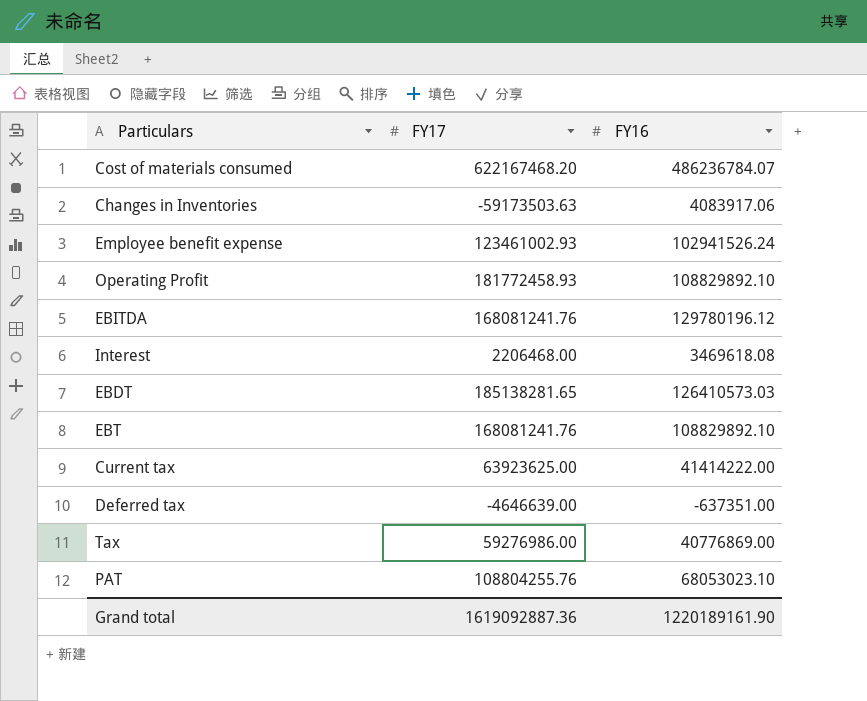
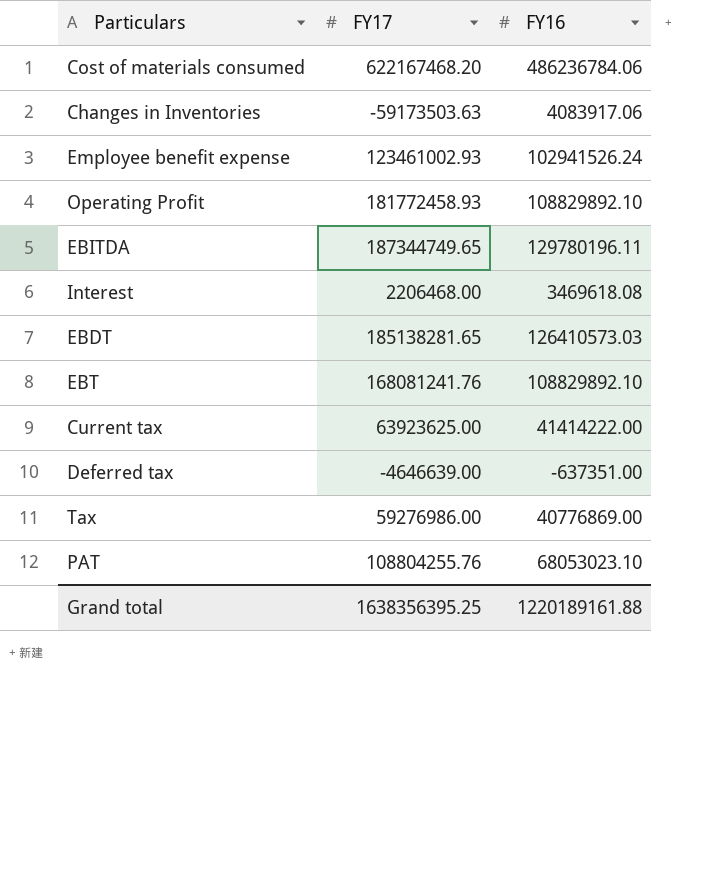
Cost of materials consumed | FY16: 486236784.07 -> 486236784.06
EBITDA | FY17: 168081241.76 -> 187344749.65
EBITDA | FY16: 129780196.12 -> 129780196.11
Grand total | FY17: 1619092887.36 -> 1638356395.25
Grand total | FY16: 1220189161.90 -> 1220189161.88

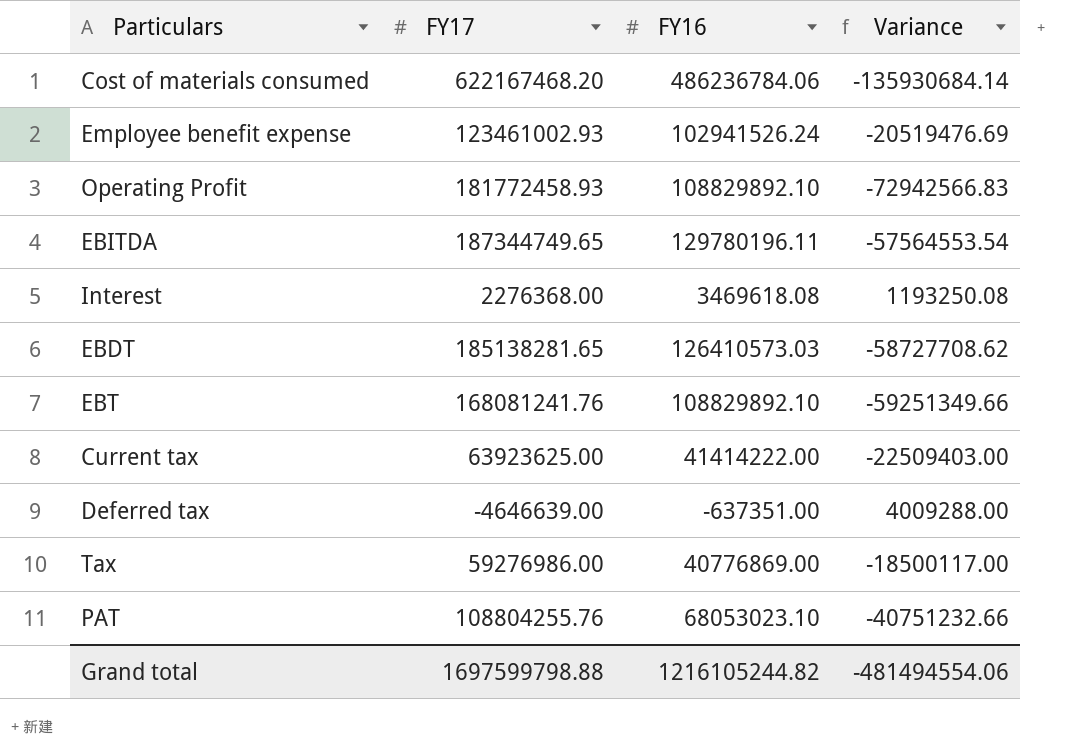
column Variance | formula: none -> [FY16] - [FY17]
row Changes in Inventories: -59173503.63 | 4083917.06 -> none
Interest | FY17: 2206468.00 -> 2276368.00
Grand total | FY17: 1638356395.25 -> 1697599798.88
Grand total | FY16: 1220189161.88 -> 1216105244.82

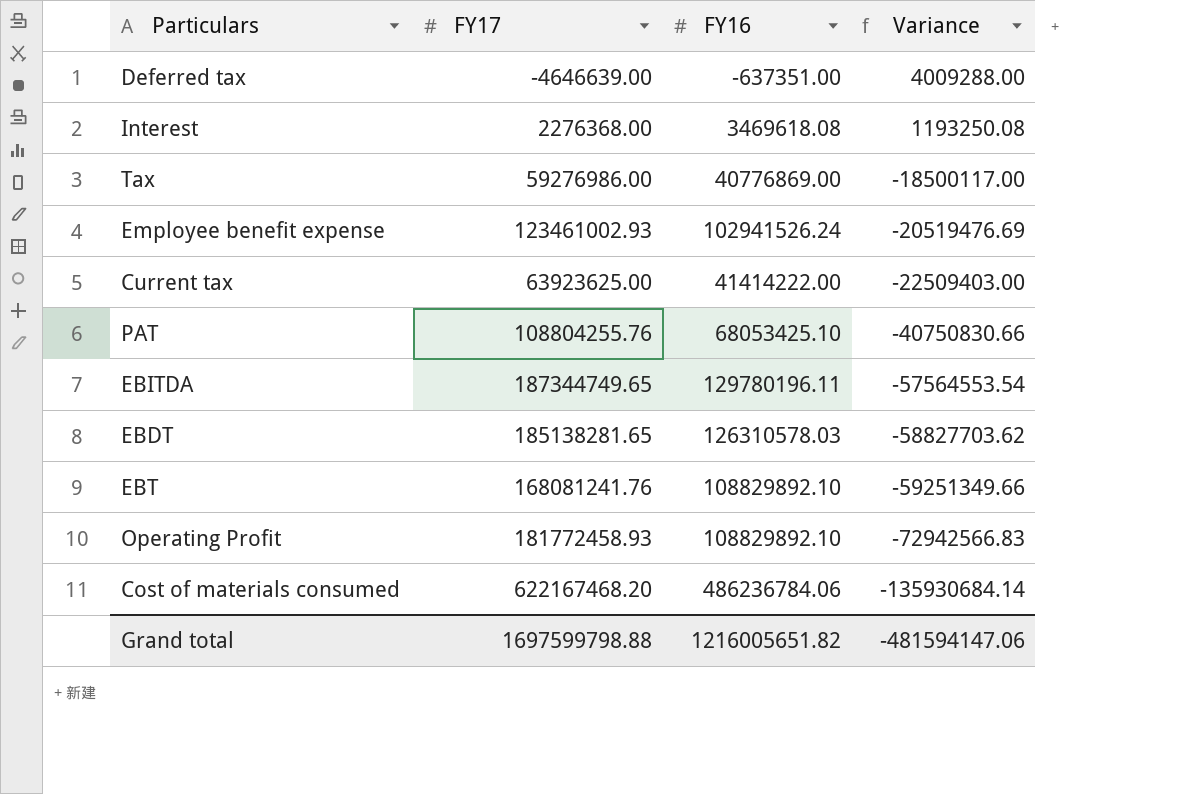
row order: none -> Variance descending
PAT | FY16: 68053023.10 -> 68053425.10
PAT | Variance: -40751232.66 -> -40750830.66
EBDT | FY16: 126410573.03 -> 126310578.03
EBDT | Variance: -58727708.62 -> -58827703.62
Grand total | FY16: 1216105244.82 -> 1216005651.82
Grand total | Variance: -481494554.06 -> -481594147.06

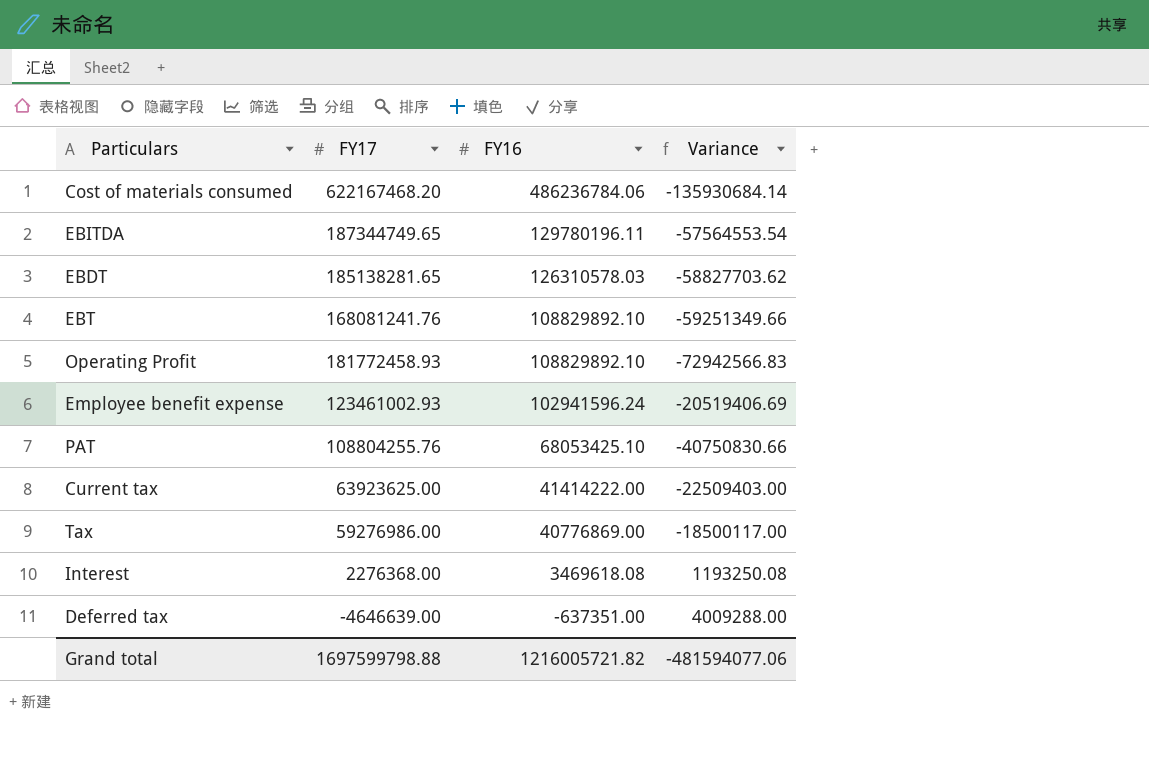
row order: Variance descending -> FY16 descending
Employee benefit expense | FY16: 102941526.24 -> 102941596.24
Employee benefit expense | Variance: -20519476.69 -> -20519406.69
Grand total | FY16: 1216005651.82 -> 1216005721.82
Grand total | Variance: -481594147.06 -> -481594077.06

